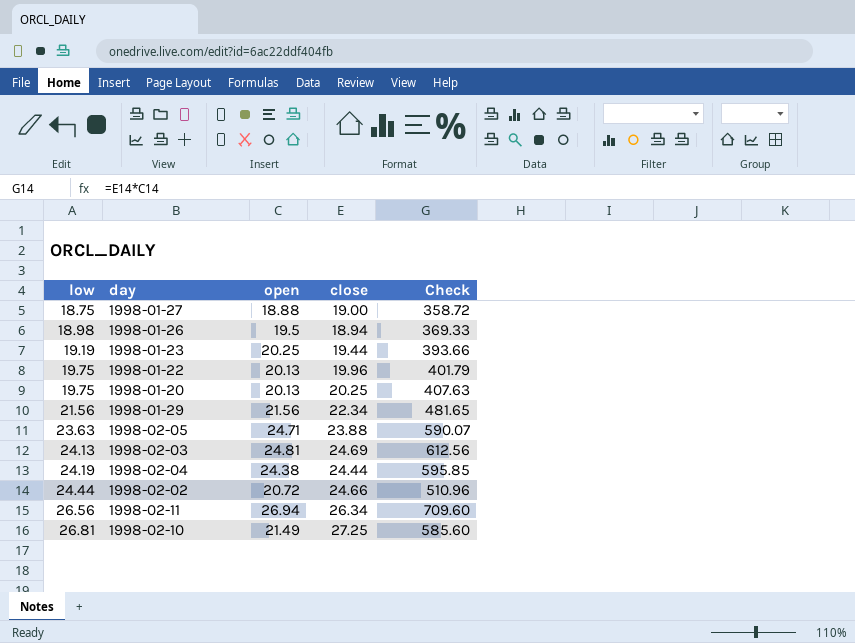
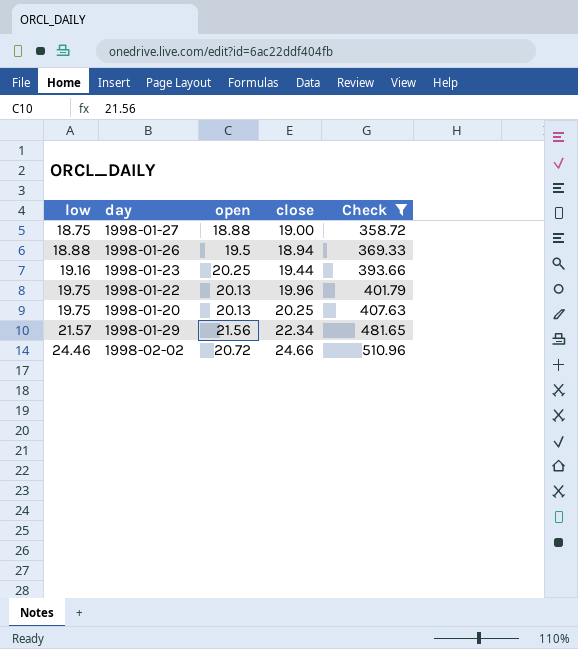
filter: none -> Check <= 510.96
1998-01-26 | low: 18.98 -> 18.88
1998-01-23 | low: 19.19 -> 19.16
1998-01-29 | low: 21.56 -> 21.57
1998-02-02 | low: 24.44 -> 24.46

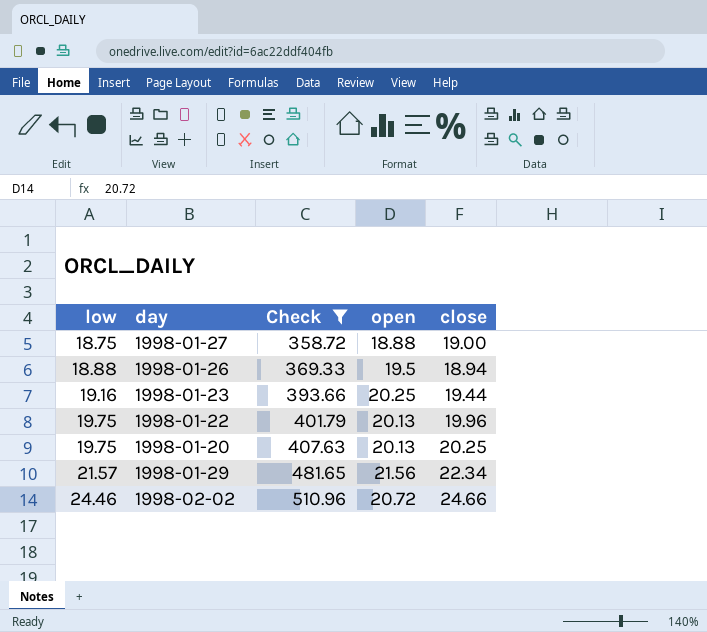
column Check | position: 5 -> 3

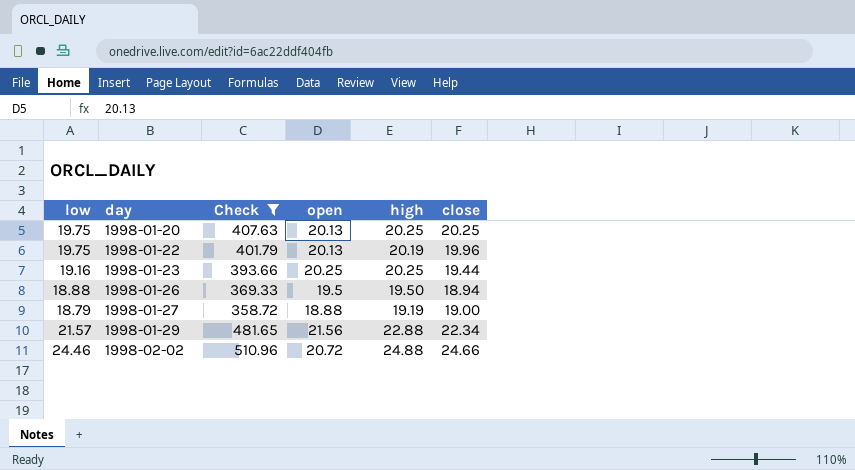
row order: low ascending -> day ascending
column high | position: none -> 5
1998-01-27 | low: 18.75 -> 18.79

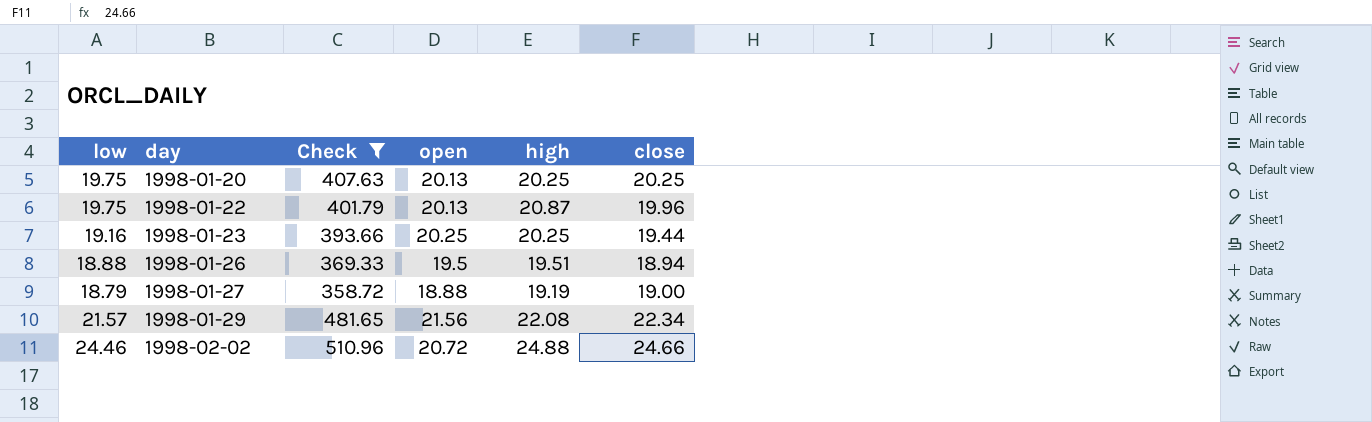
1998-01-22 | high: 20.19 -> 20.87
1998-01-26 | high: 19.50 -> 19.51
1998-01-29 | high: 22.88 -> 22.08

